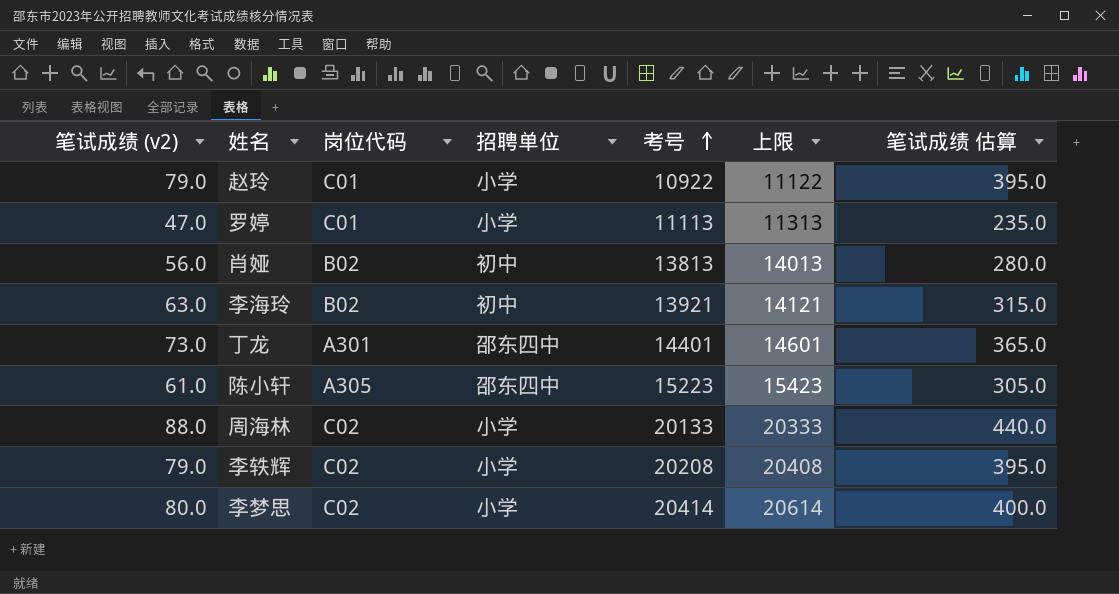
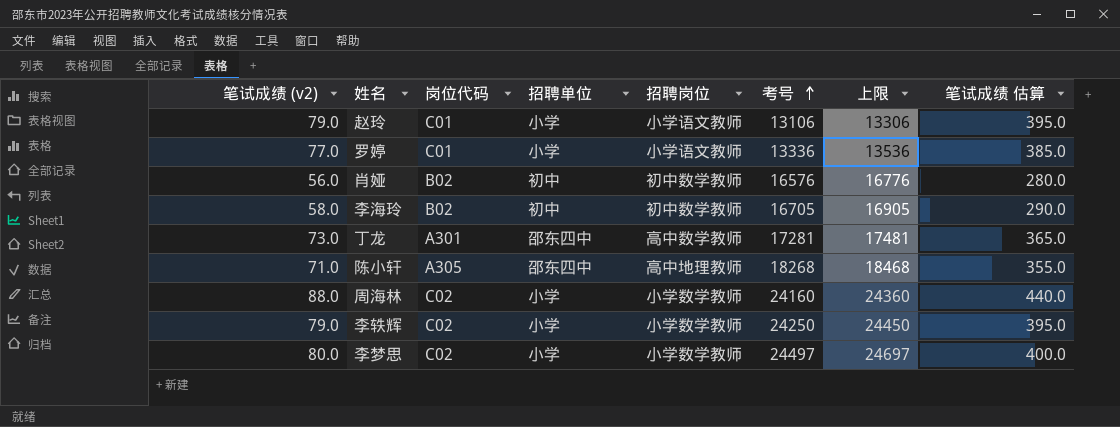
column 招聘岗位 | position: none -> 5
赵玲 | 考号: 10922 -> 13106
赵玲 | 上限: 11122 -> 13306
罗婷 | 笔试成绩 (v2): 47.0 -> 77.0
罗婷 | 考号: 11113 -> 13336
罗婷 | 上限: 11313 -> 13536
罗婷 | 笔试成绩 估算: 235.0 -> 385.0
肖娅 | 考号: 13813 -> 16576
肖娅 | 上限: 14013 -> 16776
李海玲 | 笔试成绩 (v2): 63.0 -> 58.0
李海玲 | 考号: 13921 -> 16705
李海玲 | 上限: 14121 -> 16905
李海玲 | 笔试成绩 估算: 315.0 -> 290.0
丁龙 | 考号: 14401 -> 17281
丁龙 | 上限: 14601 -> 17481
陈小轩 | 笔试成绩 (v2): 61.0 -> 71.0
陈小轩 | 考号: 15223 -> 18268
陈小轩 | 上限: 15423 -> 18468
陈小轩 | 笔试成绩 估算: 305.0 -> 355.0
周海林 | 考号: 20133 -> 24160
周海林 | 上限: 20333 -> 24360
李轶辉 | 考号: 20208 -> 24250
李轶辉 | 上限: 20408 -> 24450
李梦思 | 考号: 20414 -> 24497
李梦思 | 上限: 20614 -> 24697

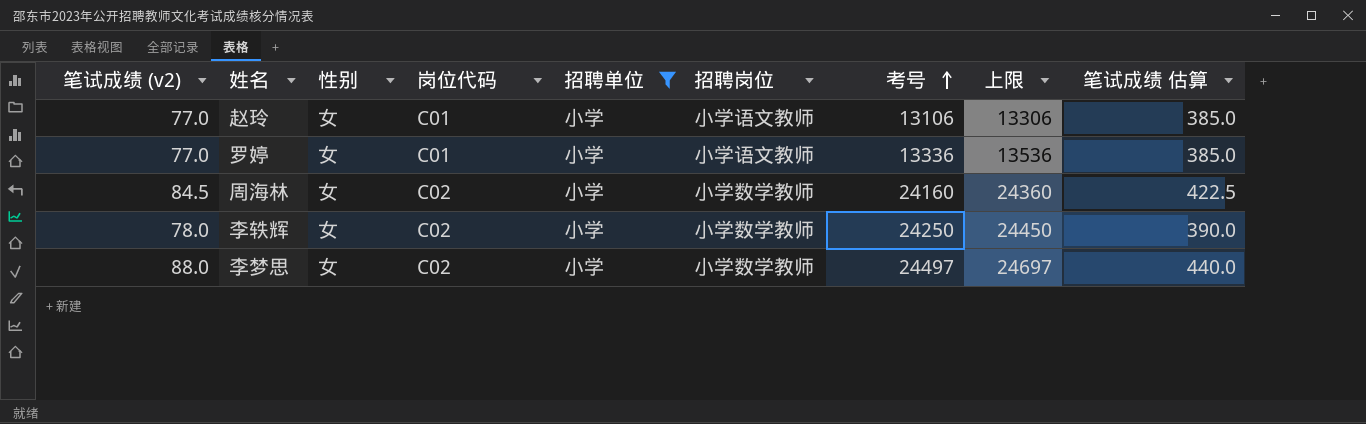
filter: none -> 招聘单位 = 小学
column 性别 | position: none -> 3
赵玲 | 笔试成绩 (v2): 79.0 -> 77.0
赵玲 | 笔试成绩 估算: 395.0 -> 385.0
周海林 | 笔试成绩 (v2): 88.0 -> 84.5
周海林 | 笔试成绩 估算: 440.0 -> 422.5
李轶辉 | 笔试成绩 (v2): 79.0 -> 78.0
李轶辉 | 笔试成绩 估算: 395.0 -> 390.0
李梦思 | 笔试成绩 (v2): 80.0 -> 88.0
李梦思 | 笔试成绩 估算: 400.0 -> 440.0

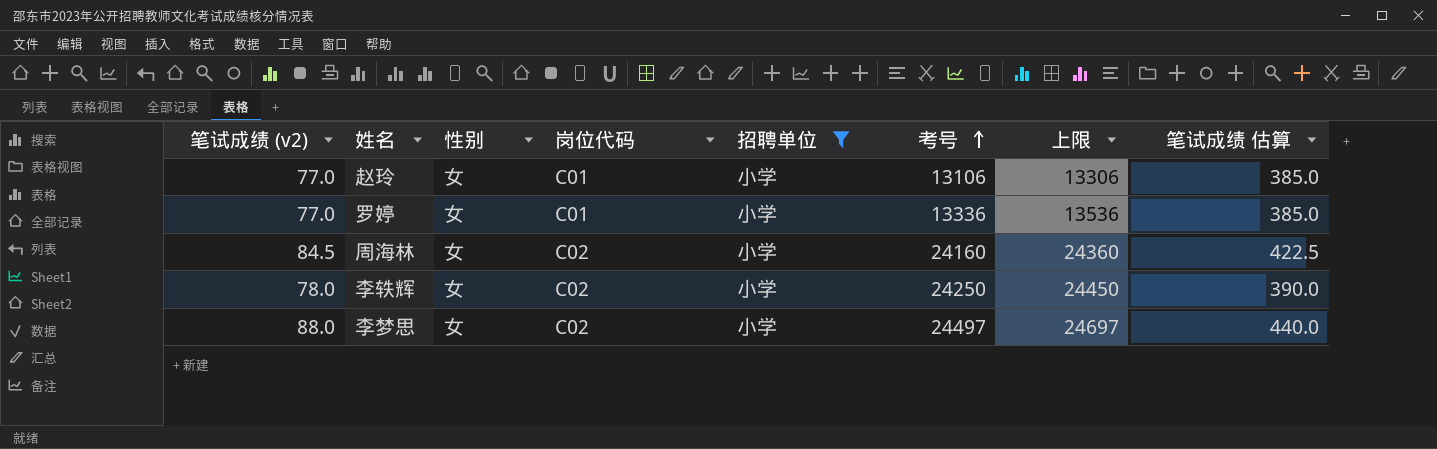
column 招聘岗位 | position: 6 -> none

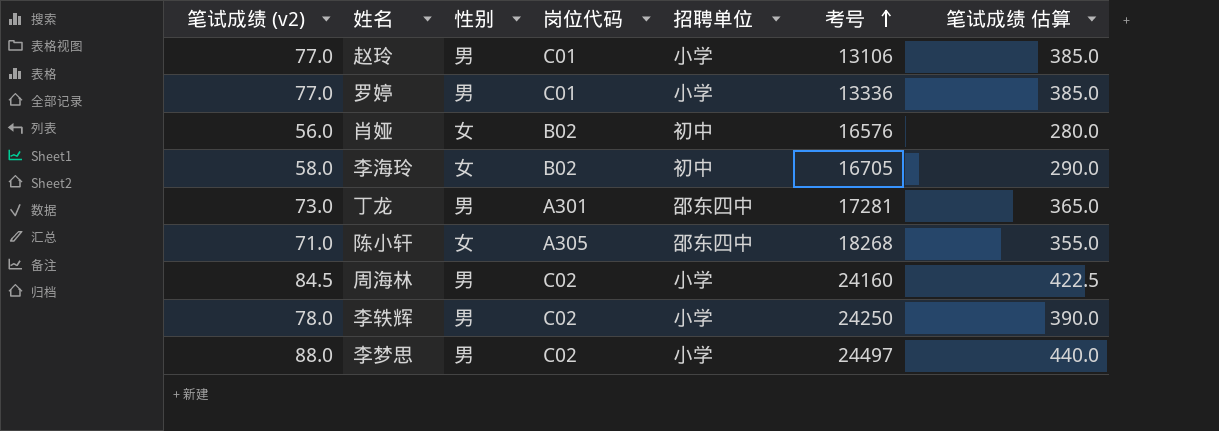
filter: 招聘单位 = 小学 -> none
column 上限 | formula: [考号] + 200 -> none
赵玲 | 性别: 女 -> 男
罗婷 | 性别: 女 -> 男
周海林 | 性别: 女 -> 男
李轶辉 | 性别: 女 -> 男
李梦思 | 性别: 女 -> 男

